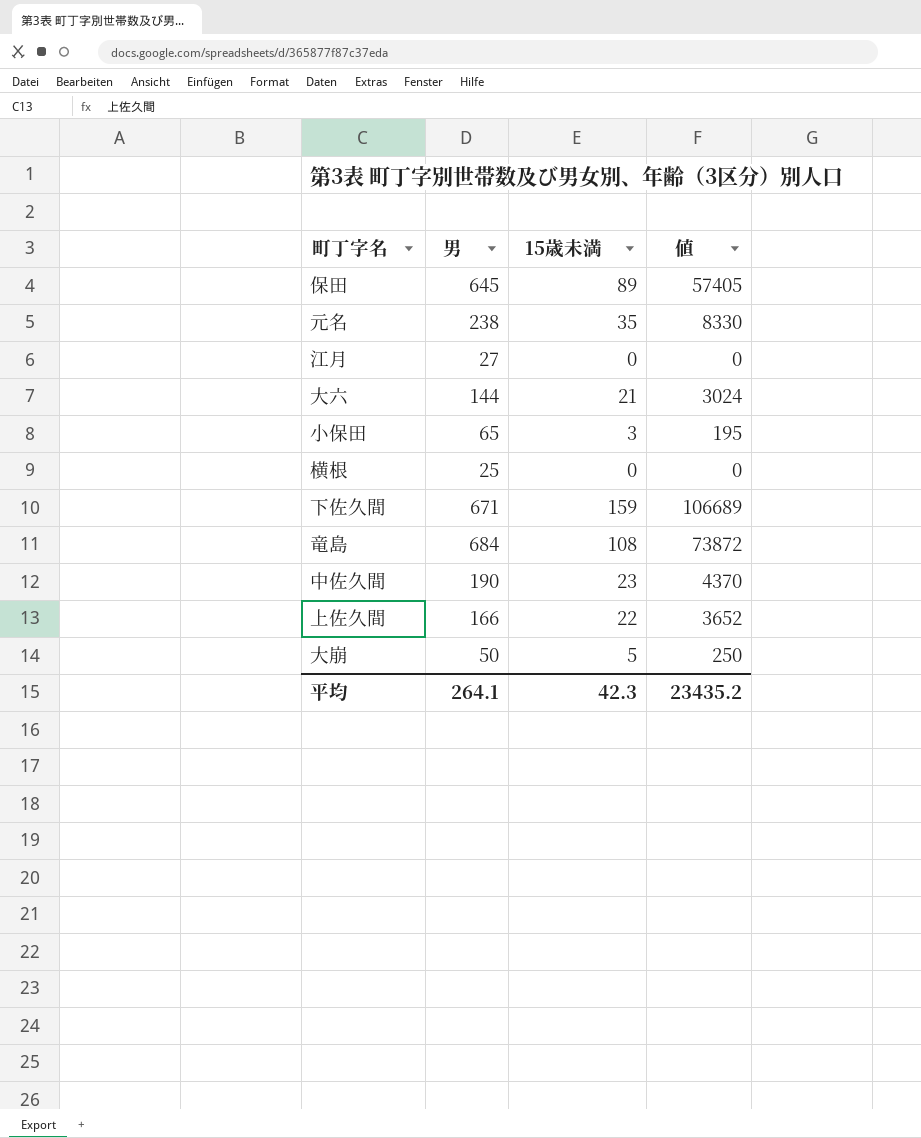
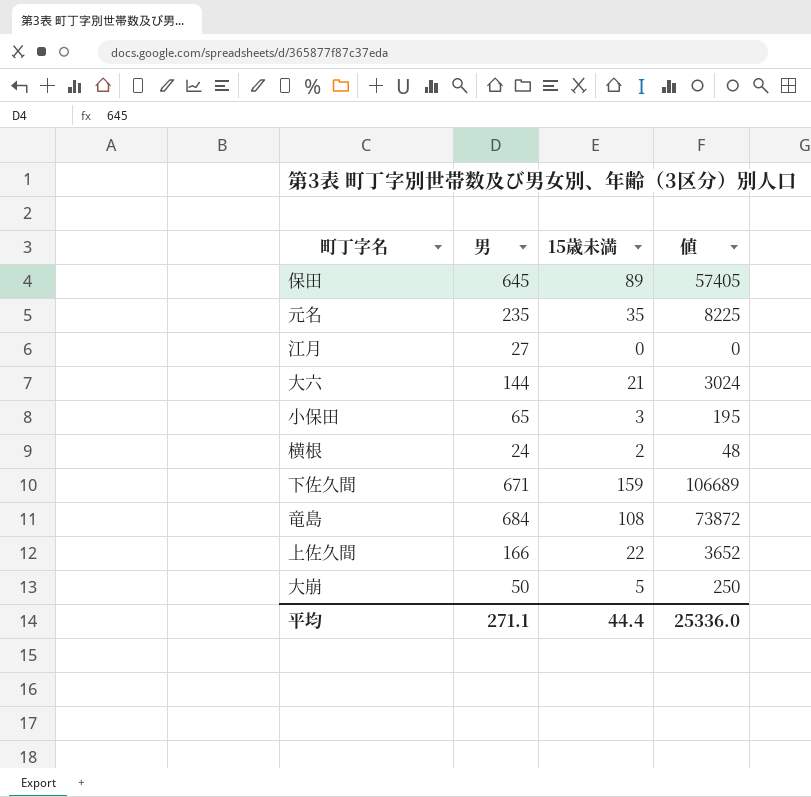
row 中佐久間: 190 | 23 | 4370 -> none
元名 | 男: 238 -> 235
元名 | 値: 8330 -> 8225
横根 | 男: 25 -> 24
横根 | 15歳未満: 0 -> 2
横根 | 値: 0 -> 48
平均 | 男: 264.1 -> 271.1
平均 | 15歳未満: 42.3 -> 44.4
平均 | 値: 23435.2 -> 25336.0

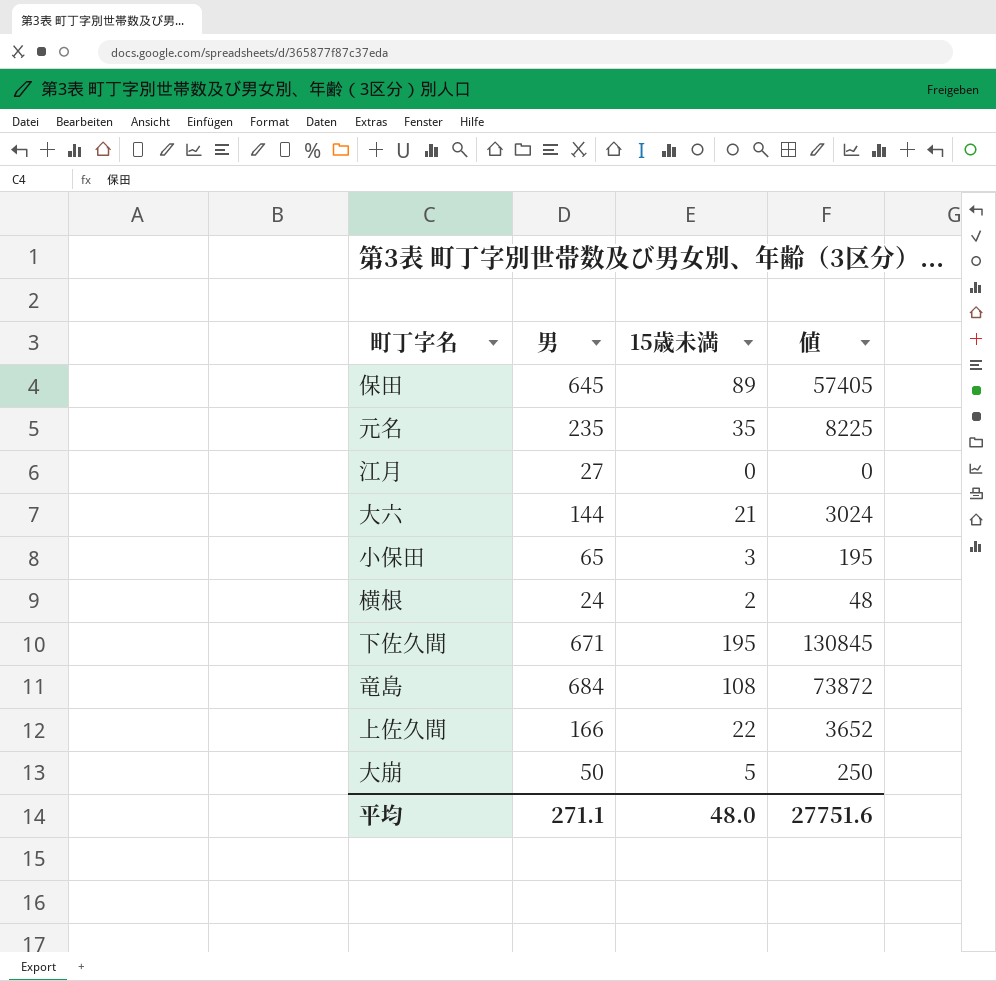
下佐久間 | 15歳未満: 159 -> 195
下佐久間 | 値: 106689 -> 130845
平均 | 15歳未満: 44.4 -> 48.0
平均 | 値: 25336.0 -> 27751.6

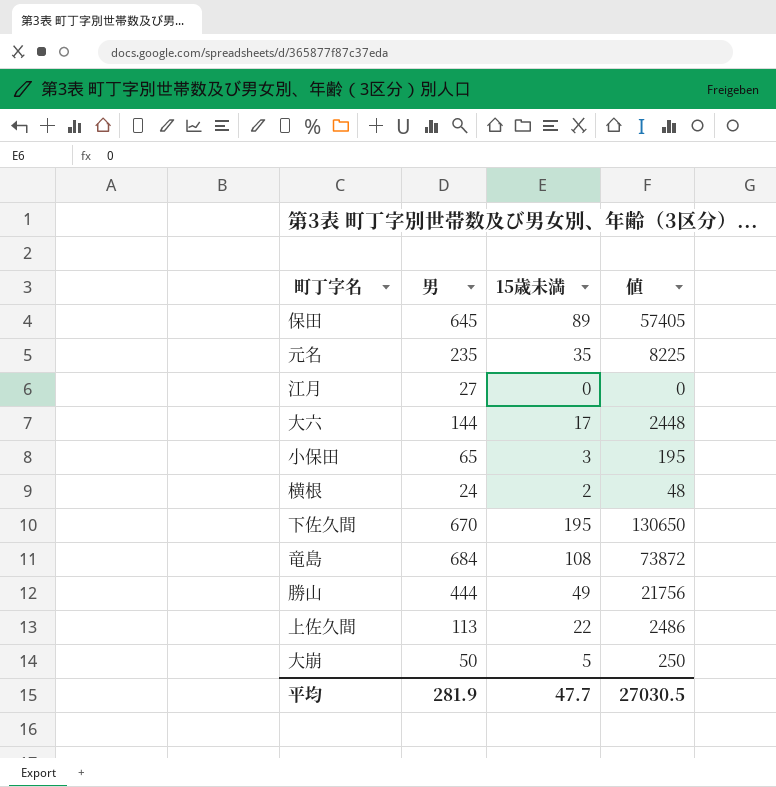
大六 | 15歳未満: 21 -> 17
大六 | 値: 3024 -> 2448
下佐久間 | 男: 671 -> 670
下佐久間 | 値: 130845 -> 130650
row 勝山: none -> 444 | 49 | 21756
上佐久間 | 男: 166 -> 113
上佐久間 | 値: 3652 -> 2486
平均 | 男: 271.1 -> 281.9
平均 | 15歳未満: 48.0 -> 47.7
平均 | 値: 27751.6 -> 27030.5

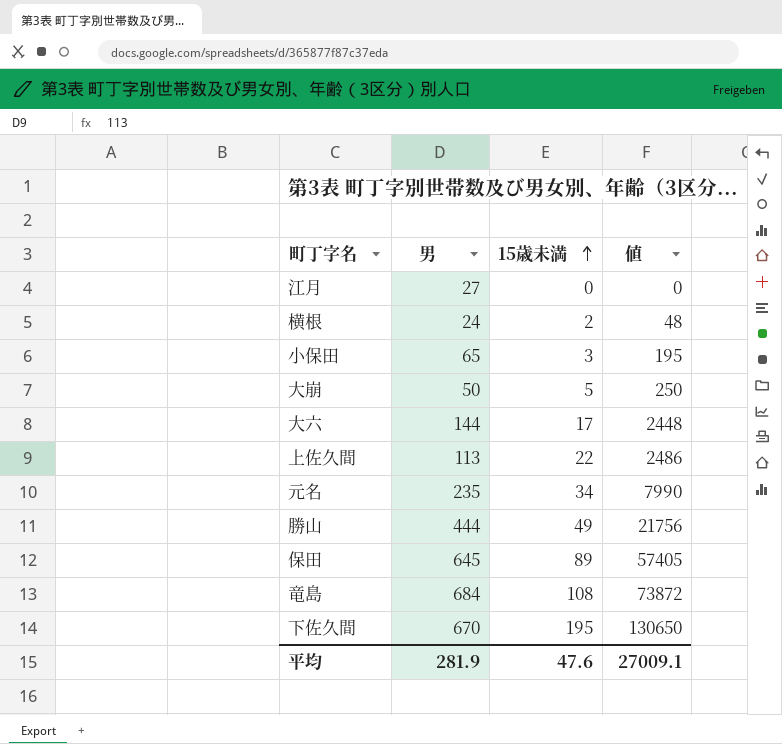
row order: none -> 15歳未満 ascending
元名 | 15歳未満: 35 -> 34
元名 | 値: 8225 -> 7990
平均 | 15歳未満: 47.7 -> 47.6
平均 | 値: 27030.5 -> 27009.1

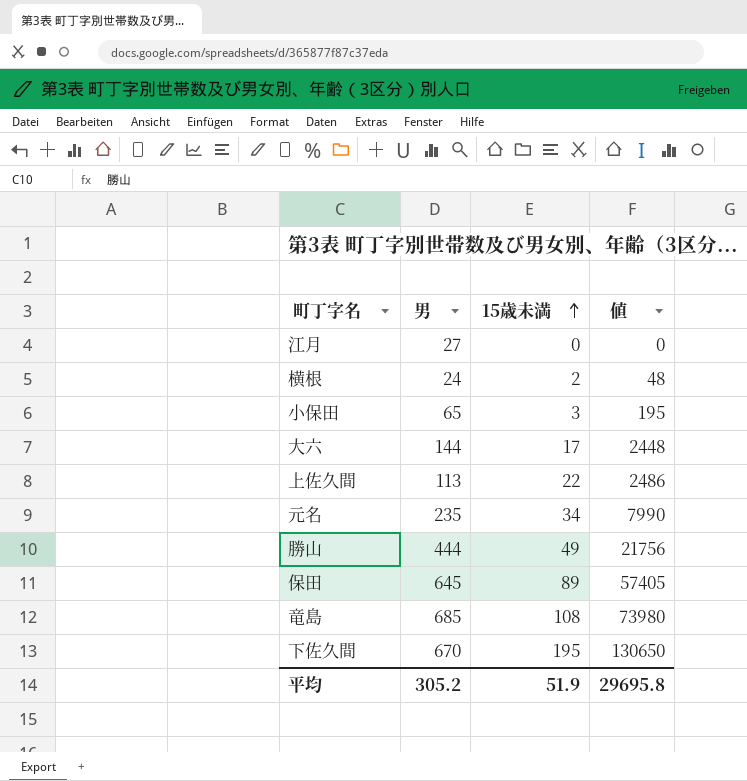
row 大崩: 50 | 5 | 250 -> none
竜島 | 男: 684 -> 685
竜島 | 値: 73872 -> 73980
平均 | 男: 281.9 -> 305.2
平均 | 15歳未満: 47.6 -> 51.9
平均 | 値: 27009.1 -> 29695.8

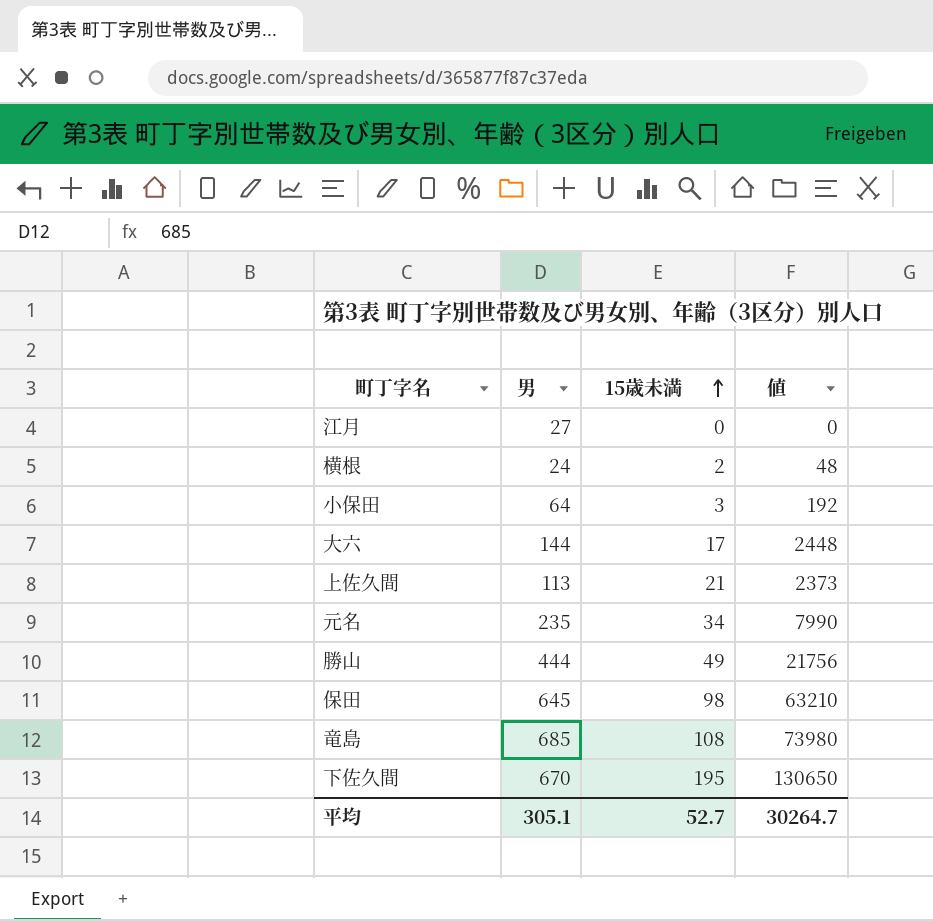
小保田 | 男: 65 -> 64
小保田 | 値: 195 -> 192
上佐久間 | 15歳未満: 22 -> 21
上佐久間 | 値: 2486 -> 2373
保田 | 15歳未満: 89 -> 98
保田 | 値: 57405 -> 63210
平均 | 男: 305.2 -> 305.1
平均 | 15歳未満: 51.9 -> 52.7
平均 | 値: 29695.8 -> 30264.7

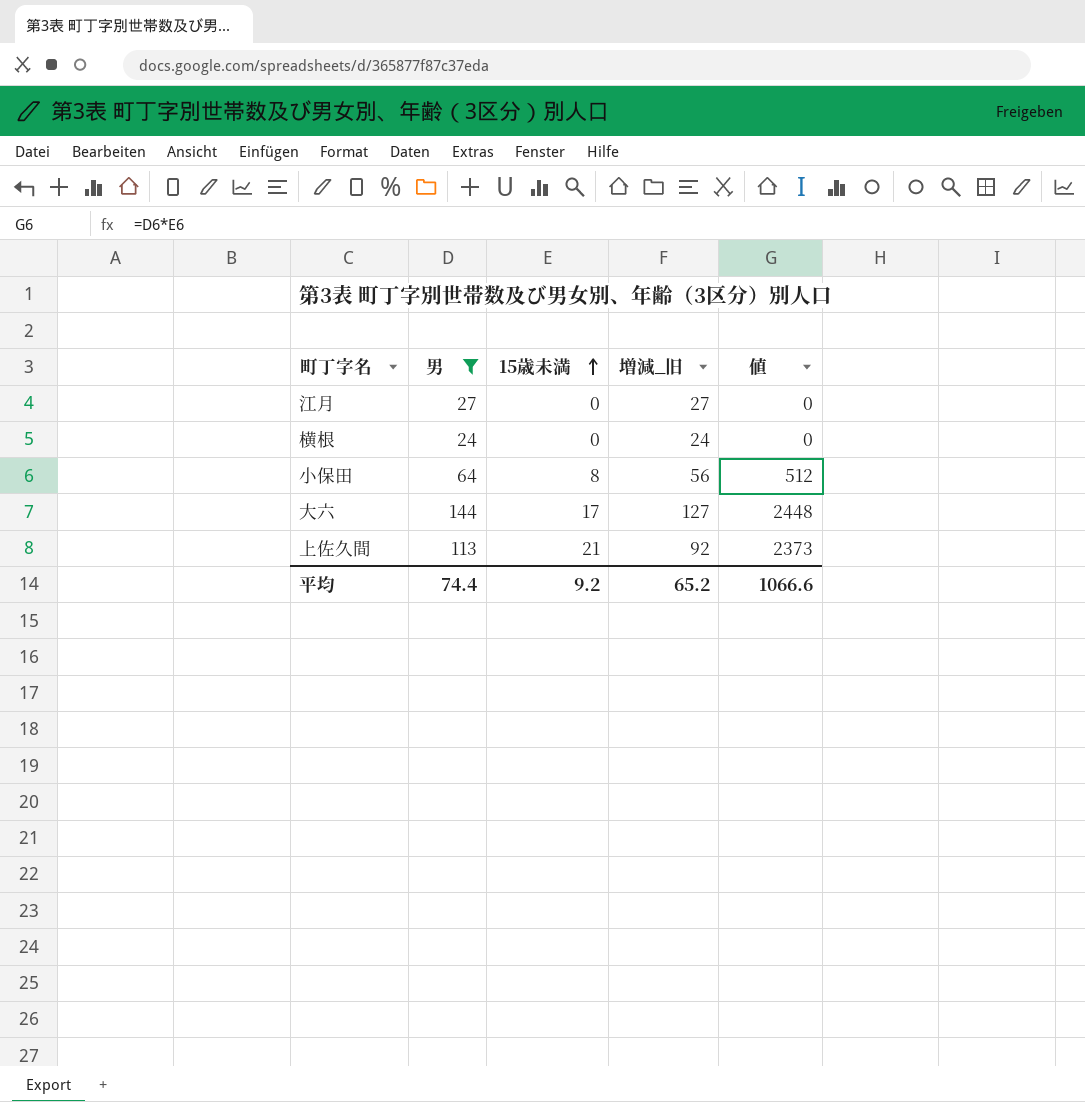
filter: none -> 男 <= 144
column 増減_旧 | formula: none -> [男] - [15歳未満]
横根 | 15歳未満: 2 -> 0
横根 | 値: 48 -> 0
小保田 | 15歳未満: 3 -> 8
小保田 | 値: 192 -> 512
平均 | 男: 305.1 -> 74.4
平均 | 15歳未満: 52.7 -> 9.2
平均 | 値: 30264.7 -> 1066.6

